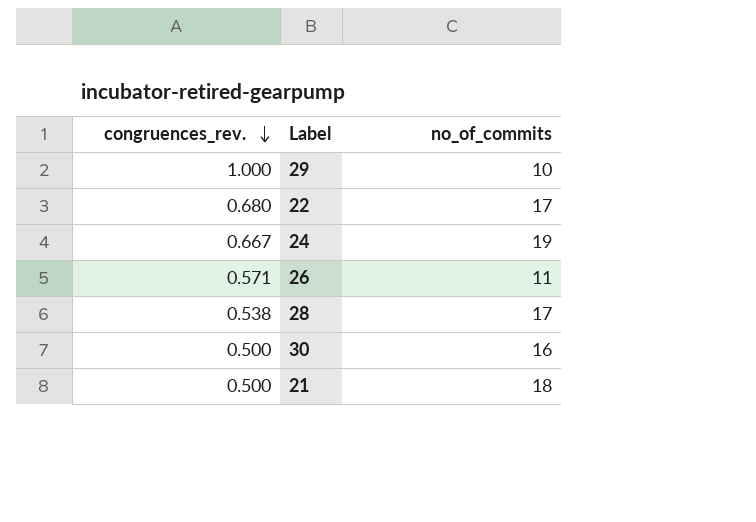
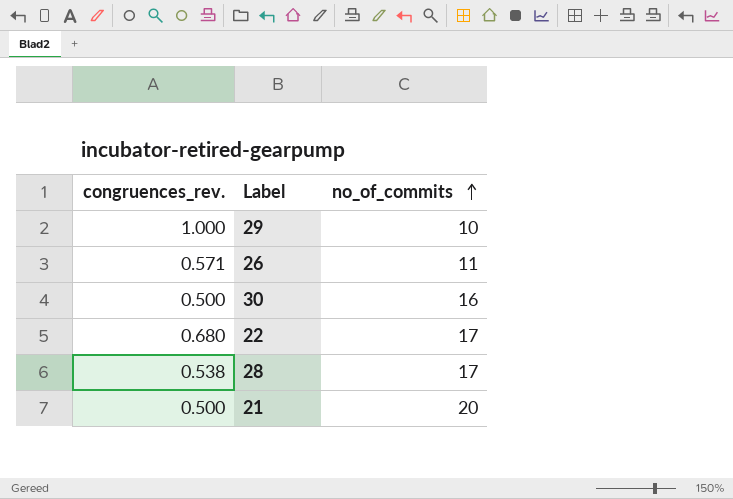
row order: congruences_rev. descending -> no_of_commits ascending
row 24: 0.667 | 19 -> none
21 | no_of_commits: 18 -> 20

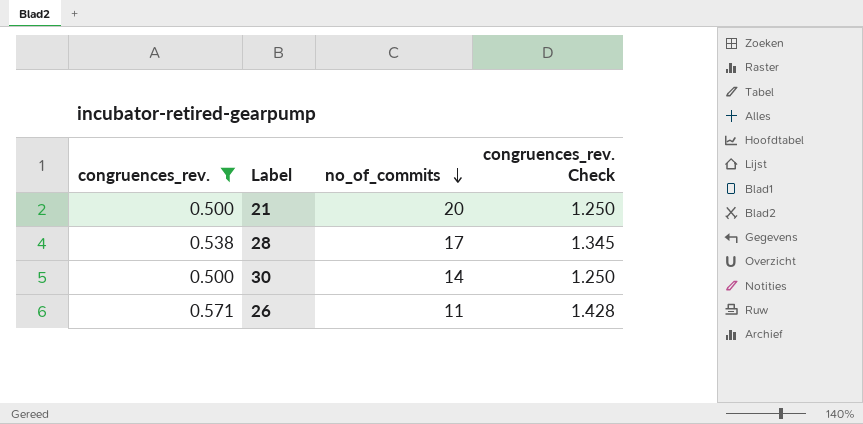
filter: none -> congruences_rev. <= 0.571
row order: no_of_commits ascending -> no_of_commits descending
column congruences_rev. Check | formula: none -> [congruences_rev.] * 2.5
30 | no_of_commits: 16 -> 14

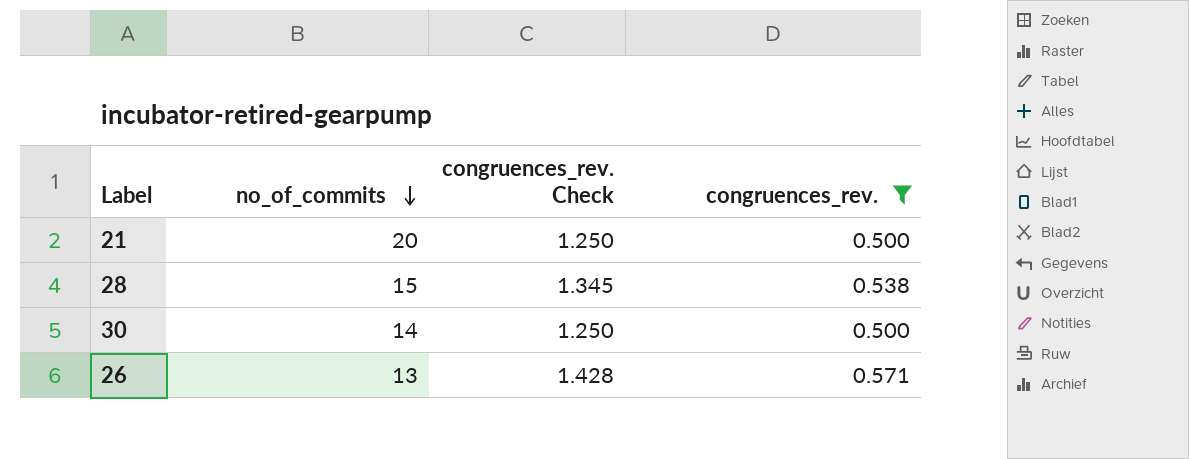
column congruences_rev. | position: 1 -> 4
28 | no_of_commits: 17 -> 15
26 | no_of_commits: 11 -> 13

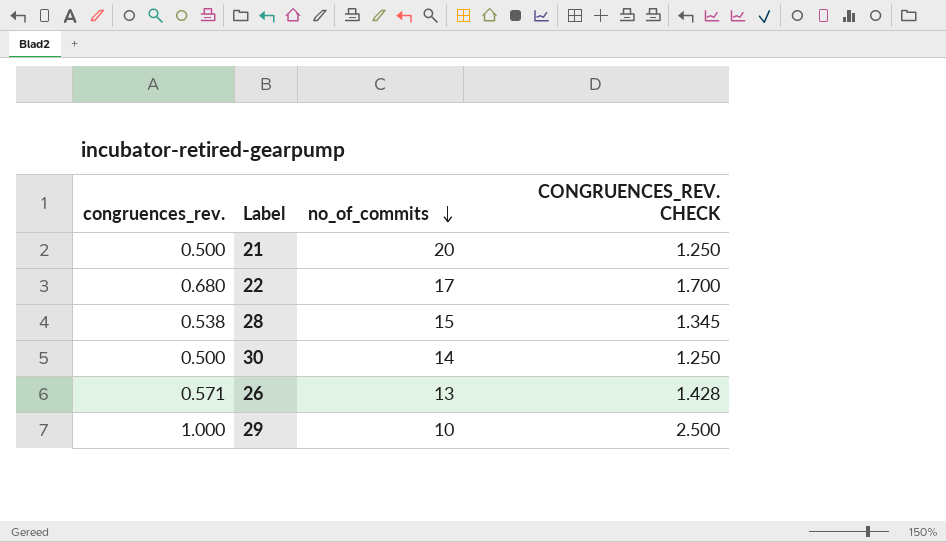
filter: congruences_rev. <= 0.571 -> none
column congruences_rev. | position: 4 -> 1
column name: congruences_rev. Check -> CONGRUENCES_REV. CHECK

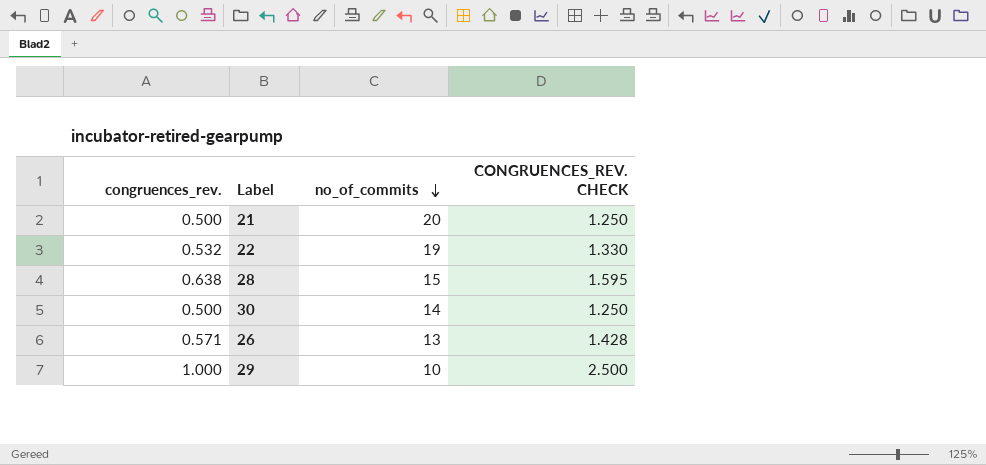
22 | congruences_rev.: 0.680 -> 0.532
22 | no_of_commits: 17 -> 19
22 | CONGRUENCES_REV. CHECK: 1.700 -> 1.330
28 | congruences_rev.: 0.538 -> 0.638
28 | CONGRUENCES_REV. CHECK: 1.345 -> 1.595

